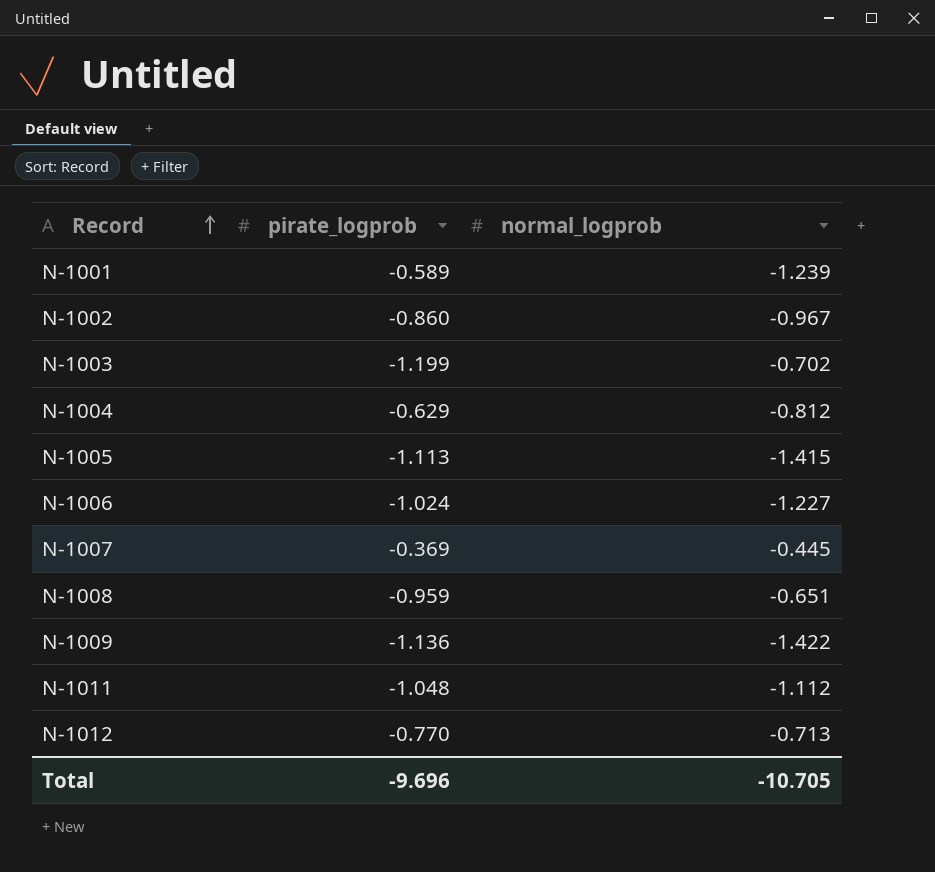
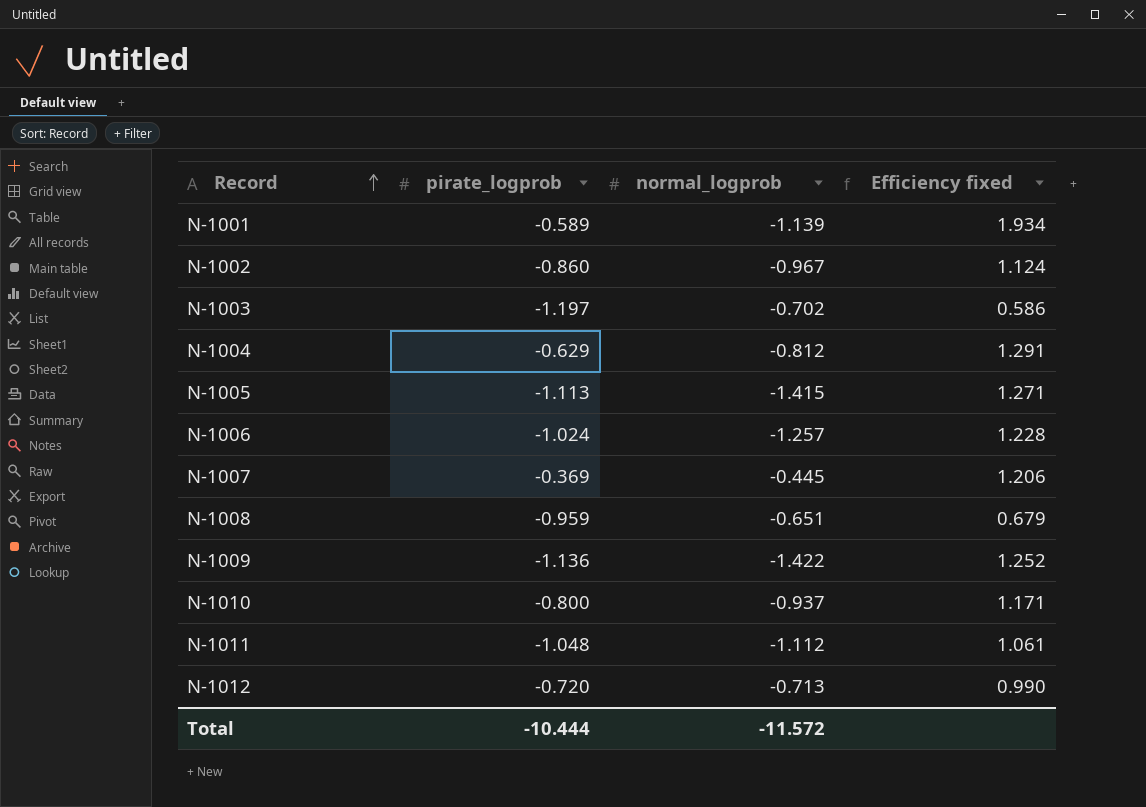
column Efficiency fixed | formula: none -> [normal_logprob] / [pirate_logprob]
N-1001 | normal_logprob: -1.239 -> -1.139
N-1003 | pirate_logprob: -1.199 -> -1.197
N-1006 | normal_logprob: -1.227 -> -1.257
row N-1010: none -> -0.800 | -0.937 | 1.171
N-1012 | pirate_logprob: -0.770 -> -0.720
Total | pirate_logprob: -9.696 -> -10.444
Total | normal_logprob: -10.705 -> -11.572

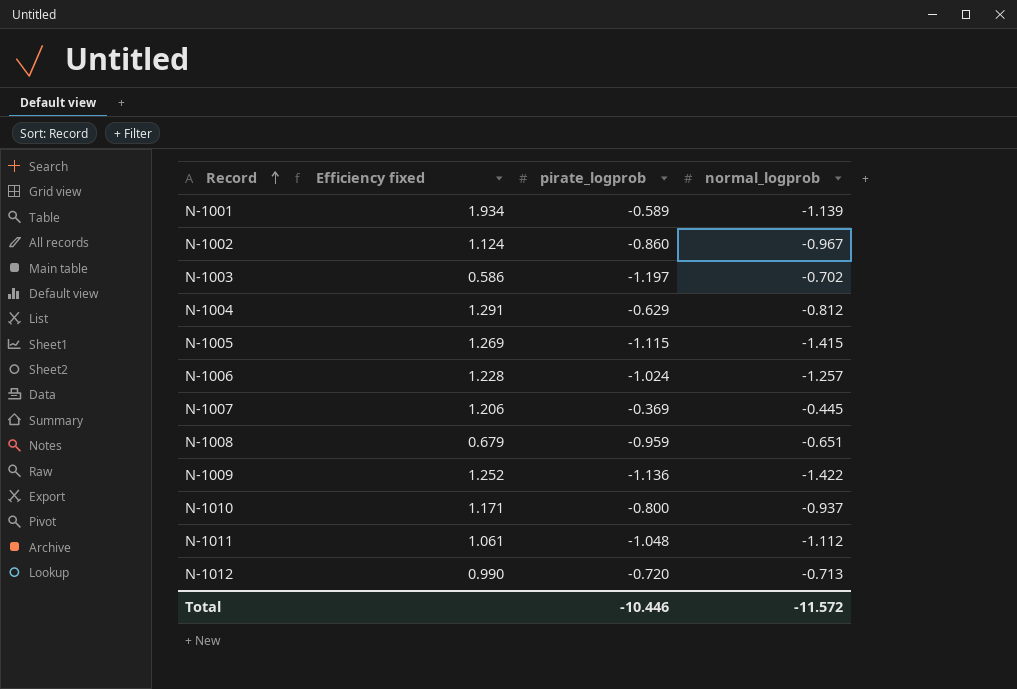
column Efficiency fixed | position: 4 -> 2
N-1005 | Efficiency fixed: 1.271 -> 1.269
N-1005 | pirate_logprob: -1.113 -> -1.115
Total | pirate_logprob: -10.444 -> -10.446

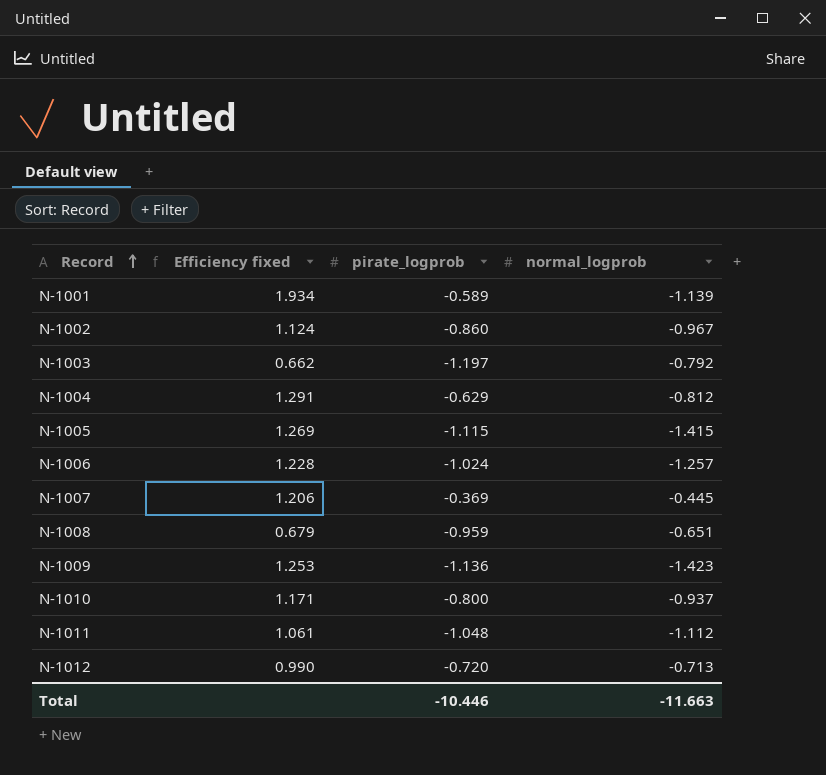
N-1003 | Efficiency fixed: 0.586 -> 0.662
N-1003 | normal_logprob: -0.702 -> -0.792
N-1009 | Efficiency fixed: 1.252 -> 1.253
N-1009 | normal_logprob: -1.422 -> -1.423
Total | normal_logprob: -11.572 -> -11.663

